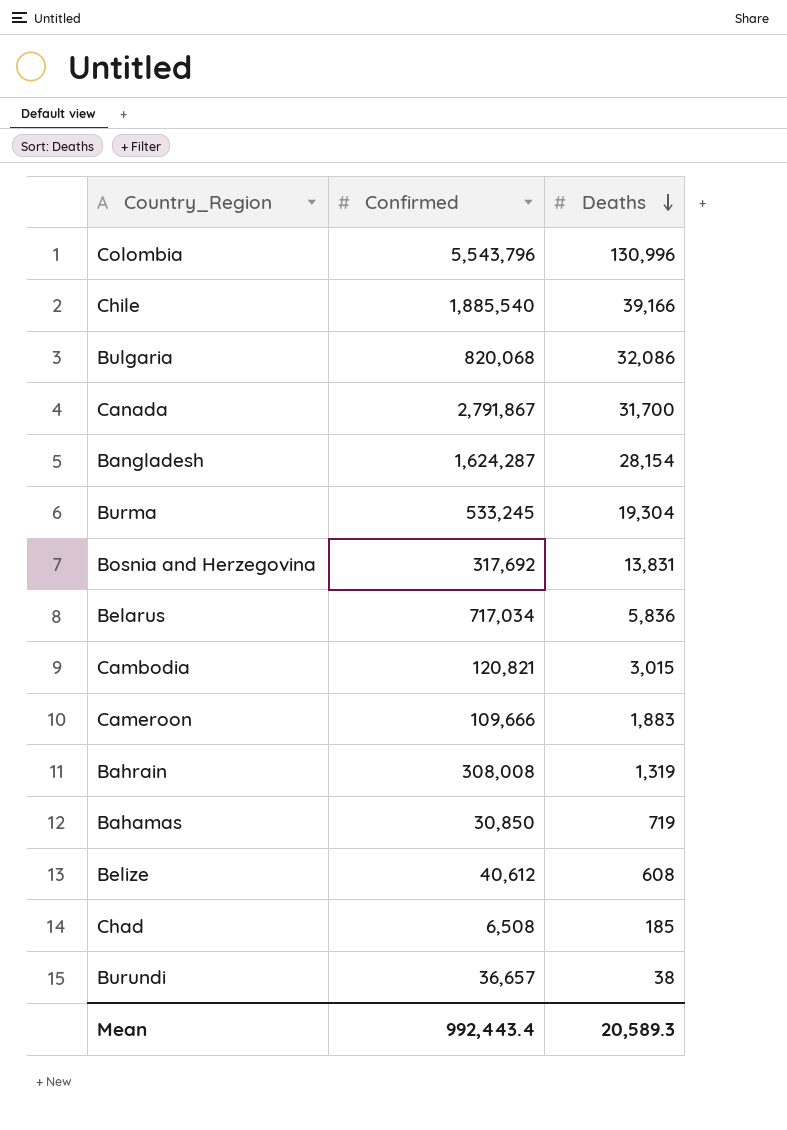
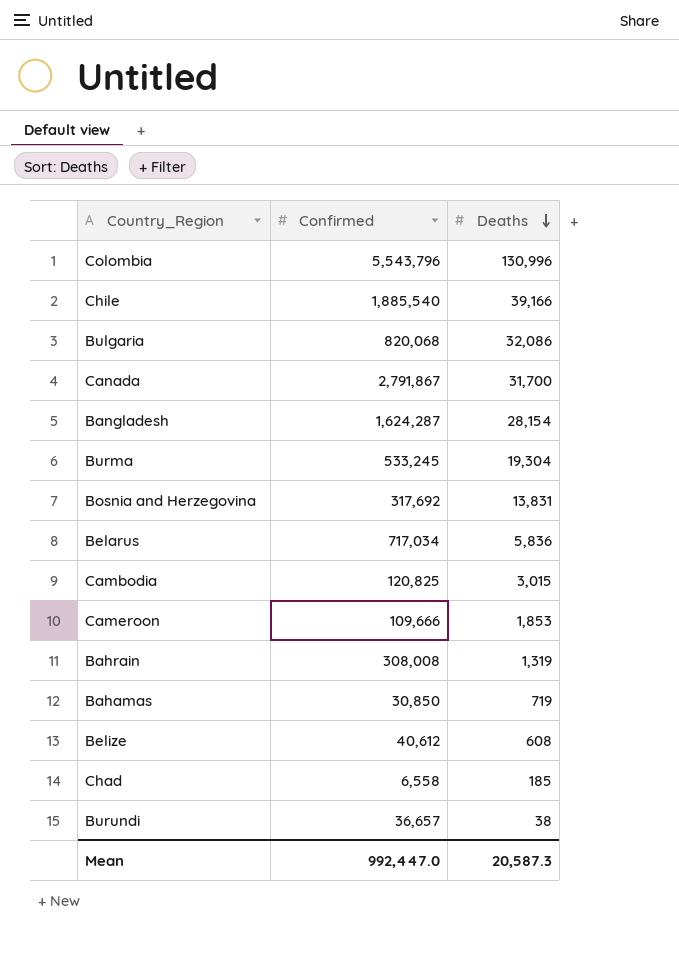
Cambodia | Confirmed: 120,821 -> 120,825
Cameroon | Deaths: 1,883 -> 1,853
Chad | Confirmed: 6,508 -> 6,558
Mean | Confirmed: 992,443.4 -> 992,447.0
Mean | Deaths: 20,589.3 -> 20,587.3

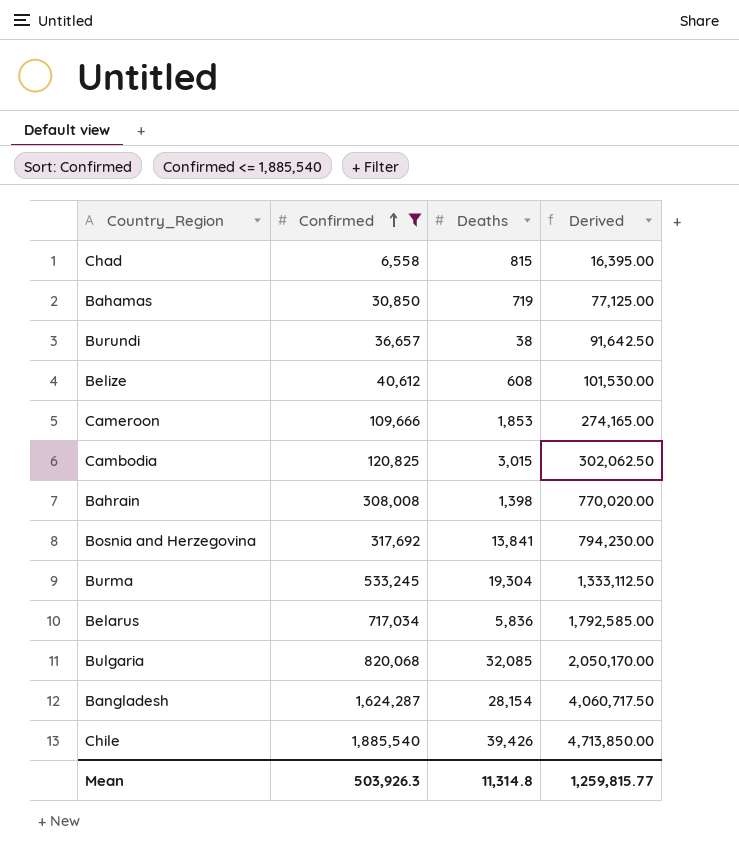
filter: none -> Confirmed <= 1,885,540
row order: Deaths descending -> Confirmed ascending
column Derived | formula: none -> [Confirmed] * 2.5
Chad | Deaths: 185 -> 815
Bahrain | Deaths: 1,319 -> 1,398
Bosnia and Herzegovina | Deaths: 13,831 -> 13,841
Bulgaria | Deaths: 32,086 -> 32,085
Chile | Deaths: 39,166 -> 39,426
Mean | Confirmed: 992,447.0 -> 503,926.3
Mean | Deaths: 20,587.3 -> 11,314.8

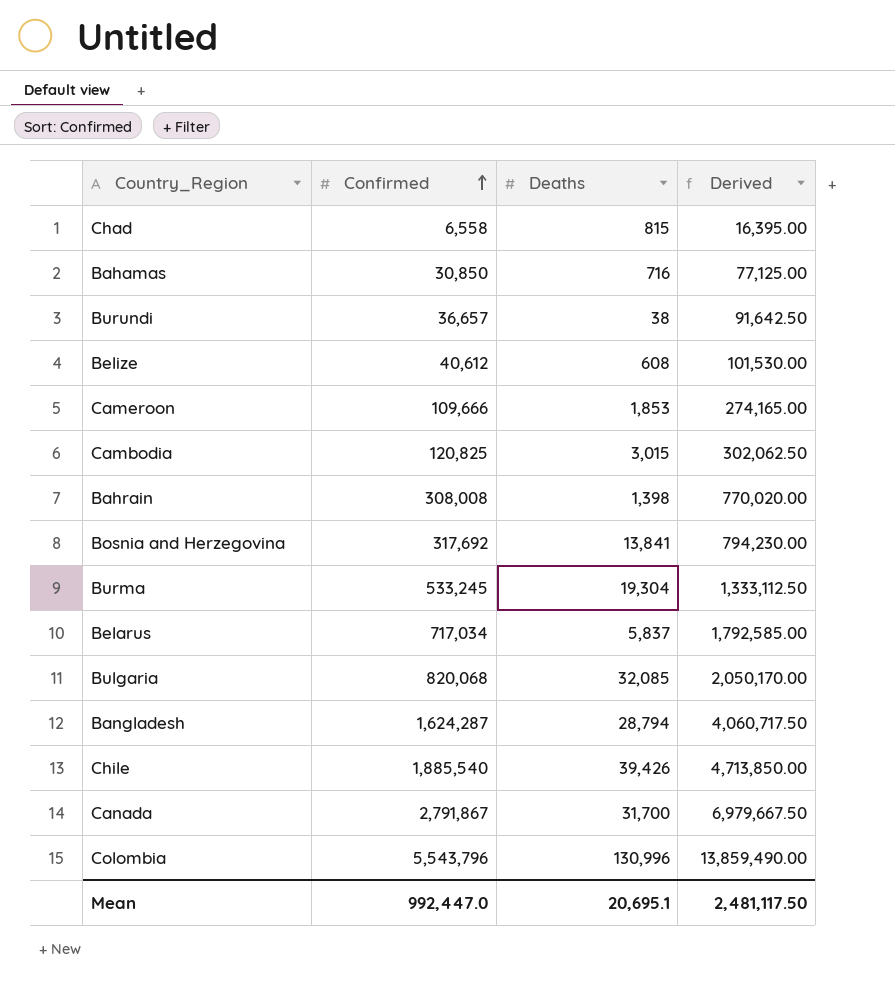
filter: Confirmed <= 1,885,540 -> none
Bahamas | Deaths: 719 -> 716
Belarus | Deaths: 5,836 -> 5,837
Bangladesh | Deaths: 28,154 -> 28,794
Mean | Confirmed: 503,926.3 -> 992,447.0
Mean | Deaths: 11,314.8 -> 20,695.1
Mean | Derived: 1,259,815.77 -> 2,481,117.50

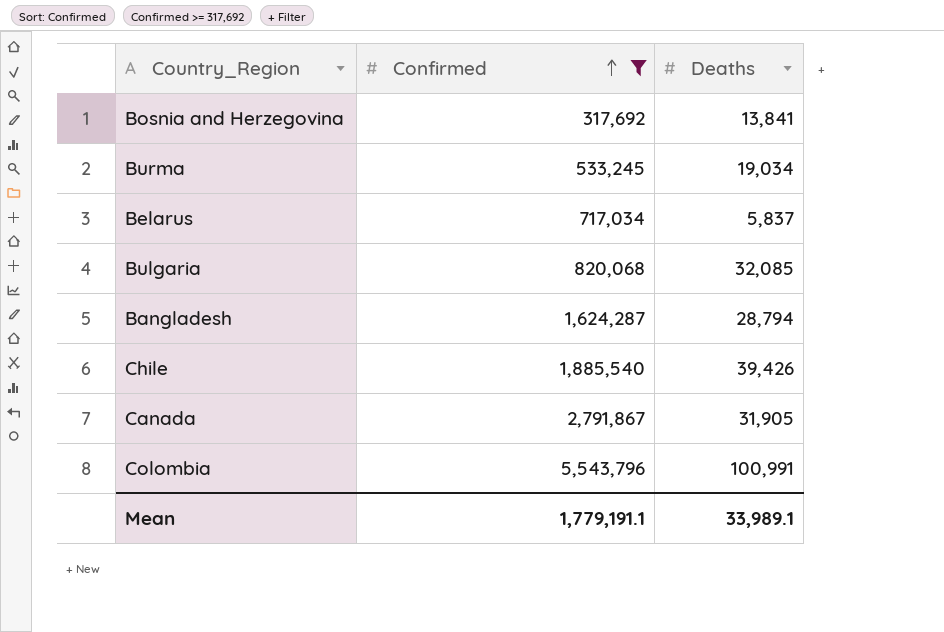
filter: none -> Confirmed >= 317,692
column Derived | formula: [Confirmed] * 2.5 -> none
Burma | Deaths: 19,304 -> 19,034
Canada | Deaths: 31,700 -> 31,905
Colombia | Deaths: 130,996 -> 100,991
Mean | Confirmed: 992,447.0 -> 1,779,191.1
Mean | Deaths: 20,695.1 -> 33,989.1

